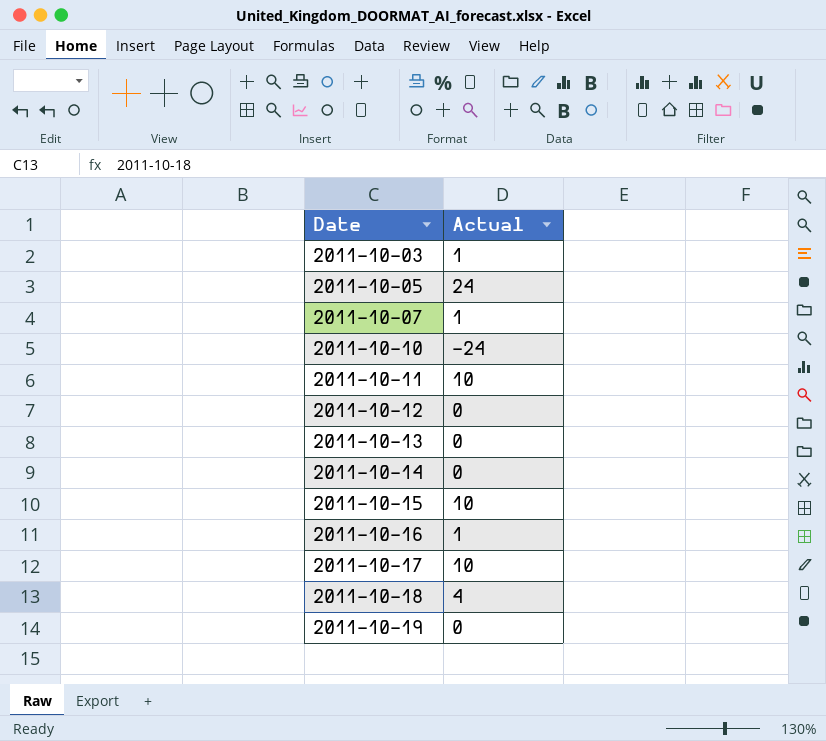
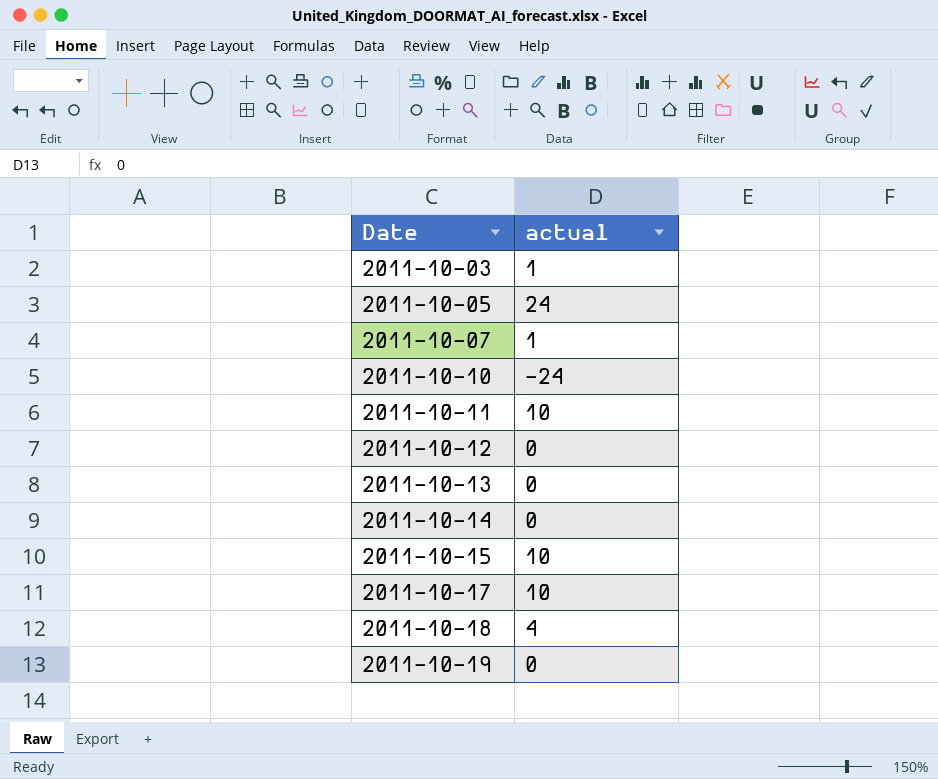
column name: Actual -> actual
row 2011-10-16: 1 -> none

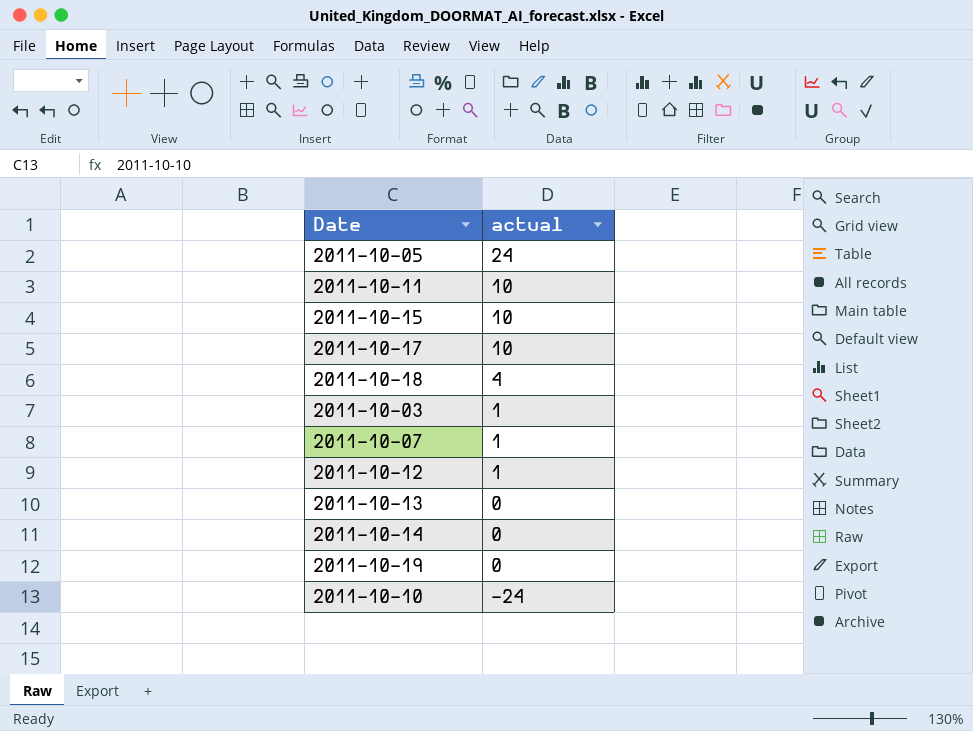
row order: Date ascending -> actual descending
2011-10-12 | actual: 0 -> 1

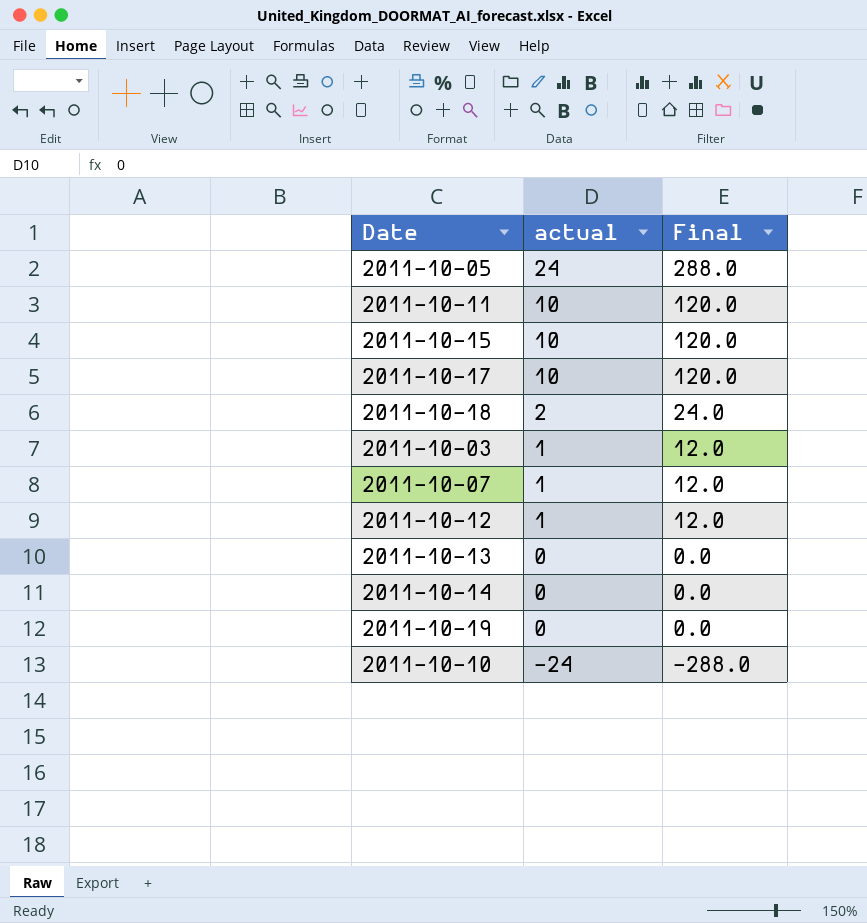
column Final | formula: none -> [actual] * 12
2011-10-18 | actual: 4 -> 2

